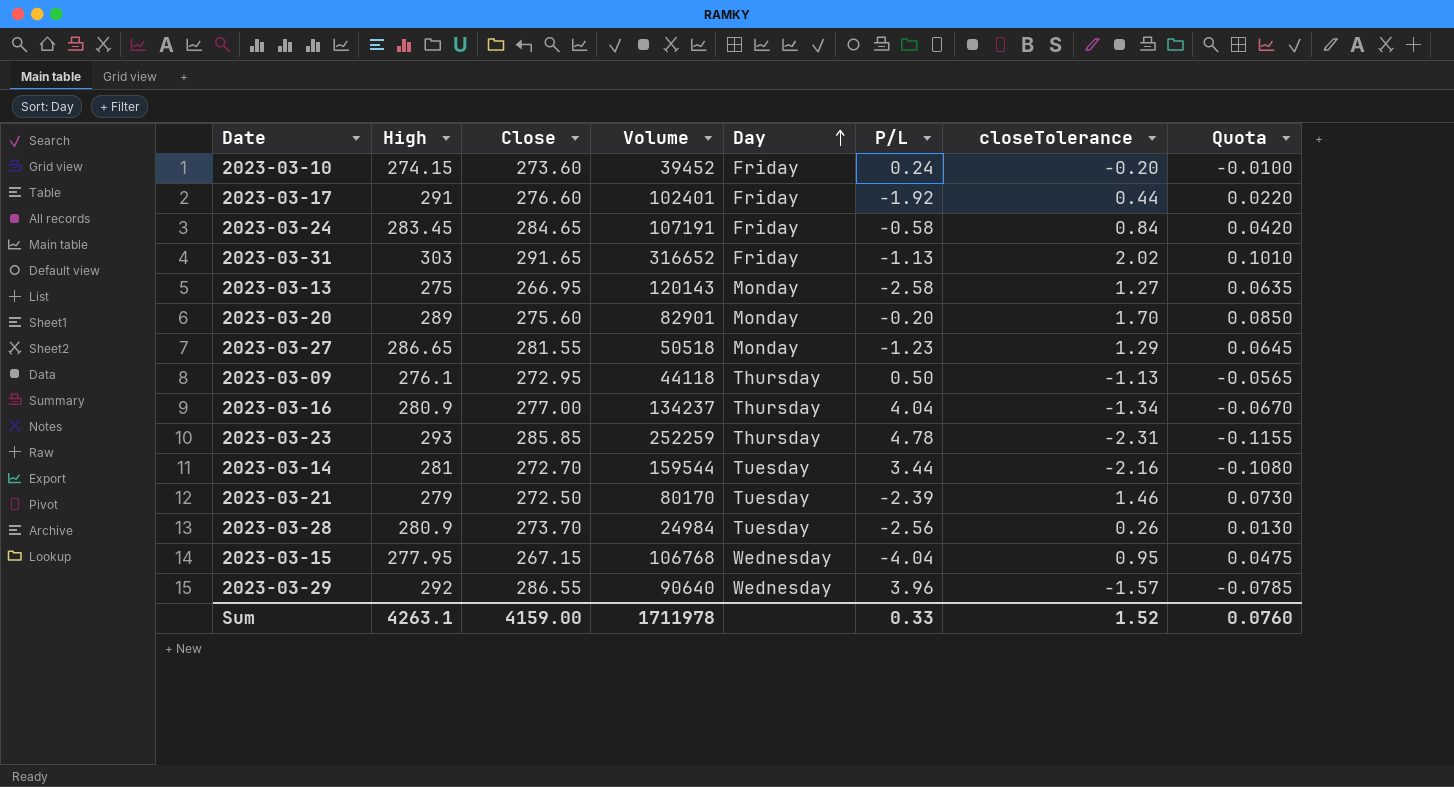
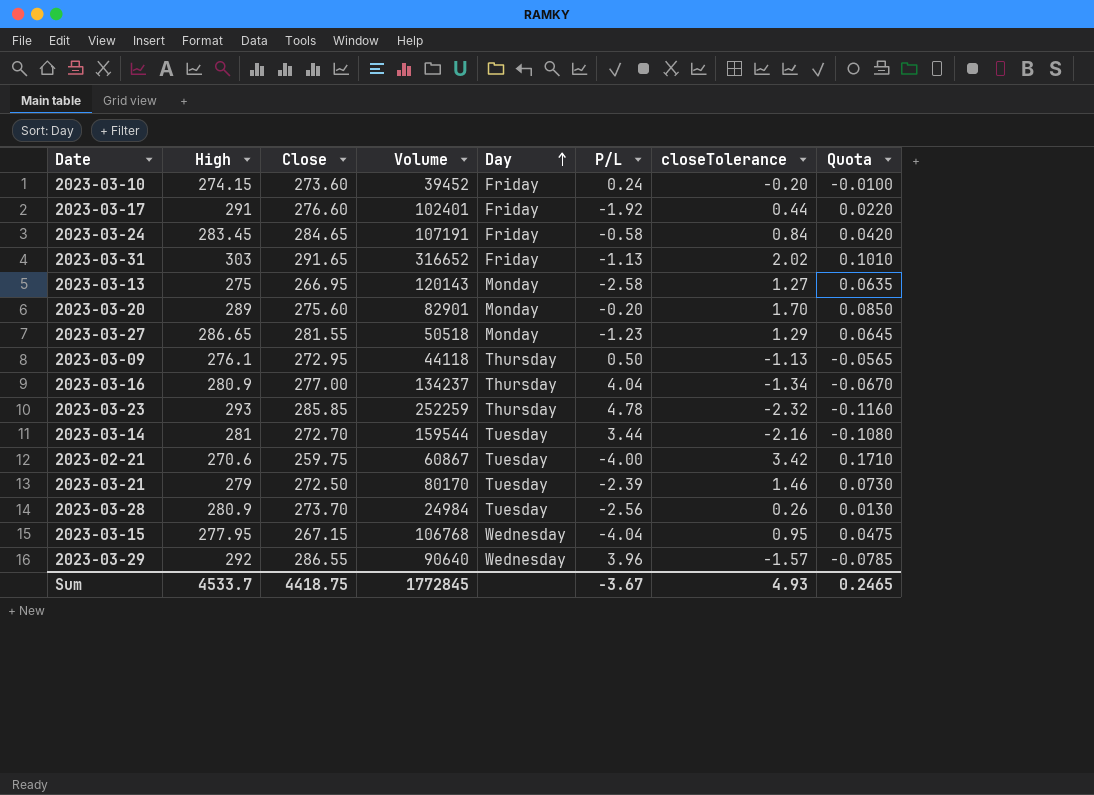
2023-03-23 | closeTolerance: -2.31 -> -2.32
2023-03-23 | Quota: -0.1155 -> -0.1160
row 2023-02-21: none -> 270.6 | 259.75 | 60867 | Tuesday | -4.00 | 3.42 | 0.1710
Sum | High: 4263.1 -> 4533.7
Sum | Close: 4159.00 -> 4418.75
Sum | Volume: 1711978 -> 1772845
Sum | P/L: 0.33 -> -3.67
Sum | closeTolerance: 1.52 -> 4.93
Sum | Quota: 0.0760 -> 0.2465

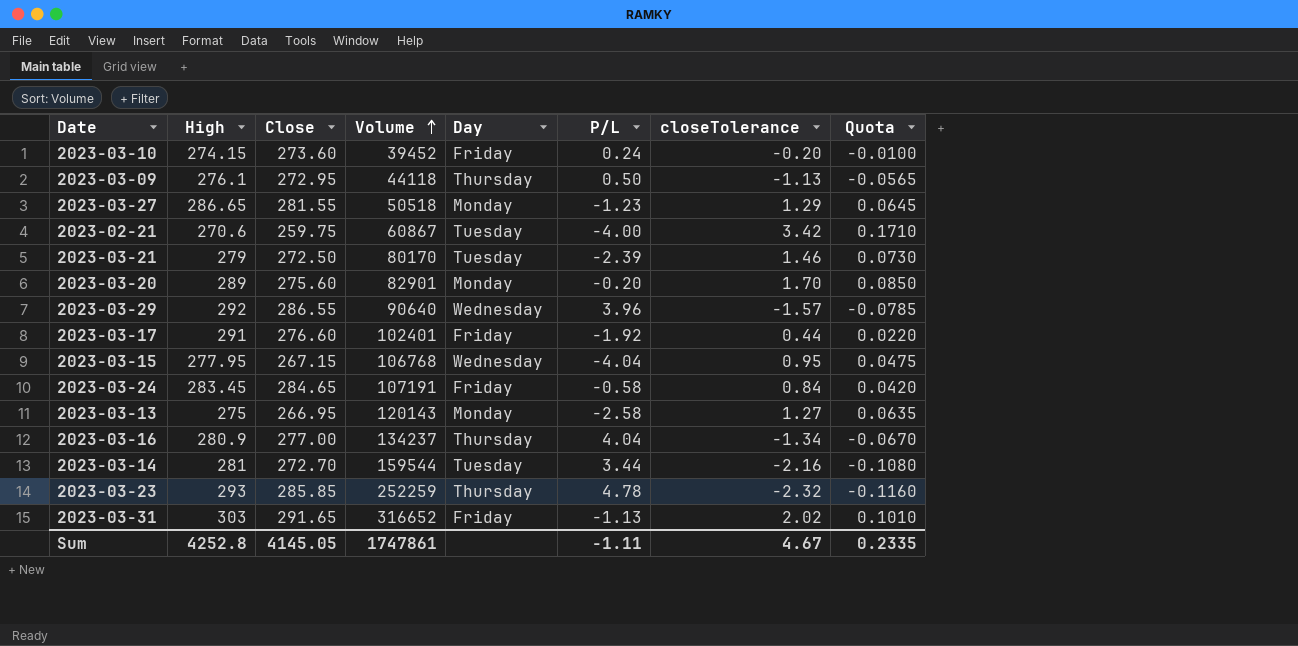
row order: Day ascending -> Volume ascending
row 2023-03-28: 280.9 | 273.70 | 24984 | Tuesday | -2.56 | 0.26 | 0.0130 -> none
Sum | High: 4533.7 -> 4252.8
Sum | Close: 4418.75 -> 4145.05
Sum | Volume: 1772845 -> 1747861
Sum | P/L: -3.67 -> -1.11
Sum | closeTolerance: 4.93 -> 4.67
Sum | Quota: 0.2465 -> 0.2335

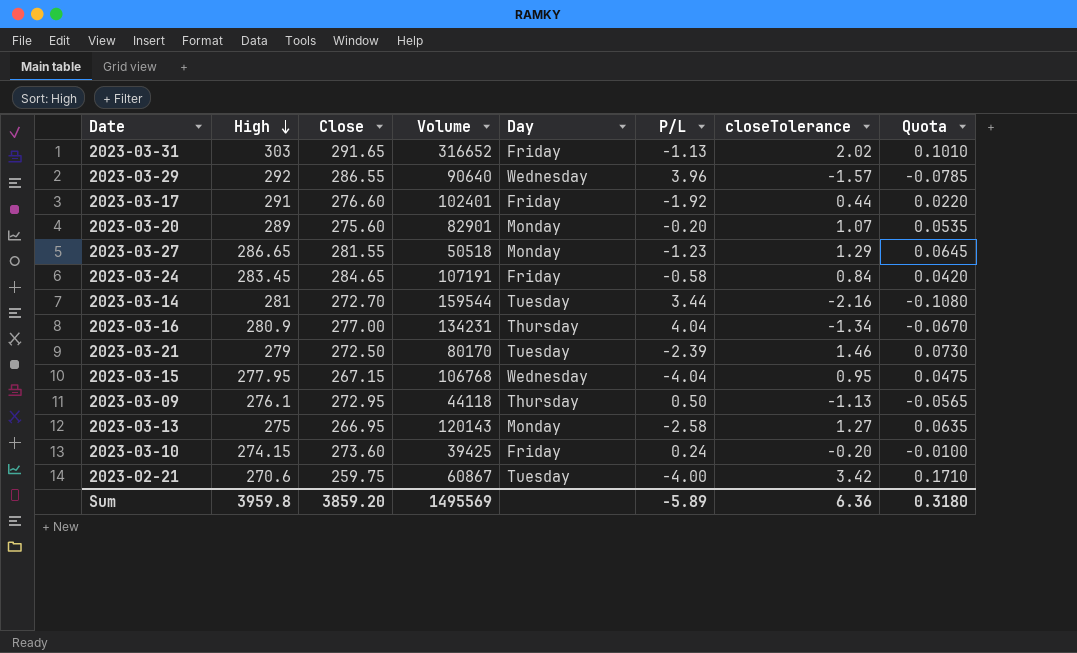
row order: Volume ascending -> High descending
row 2023-03-23: 293 | 285.85 | 252259 | Thursday | 4.78 | -2.32 | -0.1160 -> none
2023-03-20 | closeTolerance: 1.70 -> 1.07
2023-03-20 | Quota: 0.0850 -> 0.0535
2023-03-16 | Volume: 134237 -> 134231
2023-03-10 | Volume: 39452 -> 39425
Sum | High: 4252.8 -> 3959.8
Sum | Close: 4145.05 -> 3859.20
Sum | Volume: 1747861 -> 1495569
Sum | P/L: -1.11 -> -5.89
Sum | closeTolerance: 4.67 -> 6.36
Sum | Quota: 0.2335 -> 0.3180

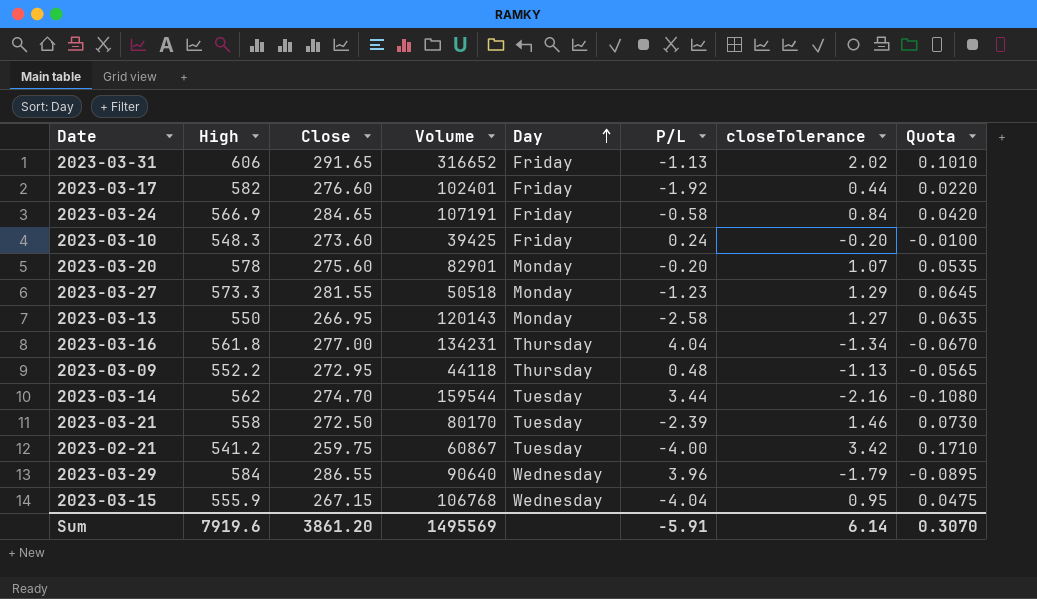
row order: High descending -> Day ascending
2023-03-31 | High: 303 -> 606
2023-03-17 | High: 291 -> 582
2023-03-24 | High: 283.45 -> 566.9
2023-03-10 | High: 274.15 -> 548.3
2023-03-20 | High: 289 -> 578
2023-03-27 | High: 286.65 -> 573.3
2023-03-13 | High: 275 -> 550
2023-03-16 | High: 280.9 -> 561.8
2023-03-09 | High: 276.1 -> 552.2
2023-03-09 | P/L: 0.50 -> 0.48
2023-03-14 | High: 281 -> 562
2023-03-14 | Close: 272.70 -> 274.70
2023-03-21 | High: 279 -> 558
2023-02-21 | High: 270.6 -> 541.2
2023-03-29 | High: 292 -> 584
2023-03-29 | closeTolerance: -1.57 -> -1.79
2023-03-29 | Quota: -0.0785 -> -0.0895
2023-03-15 | High: 277.95 -> 555.9
Sum | High: 3959.8 -> 7919.6
Sum | Close: 3859.20 -> 3861.20
Sum | P/L: -5.89 -> -5.91
Sum | closeTolerance: 6.36 -> 6.14
Sum | Quota: 0.3180 -> 0.3070

